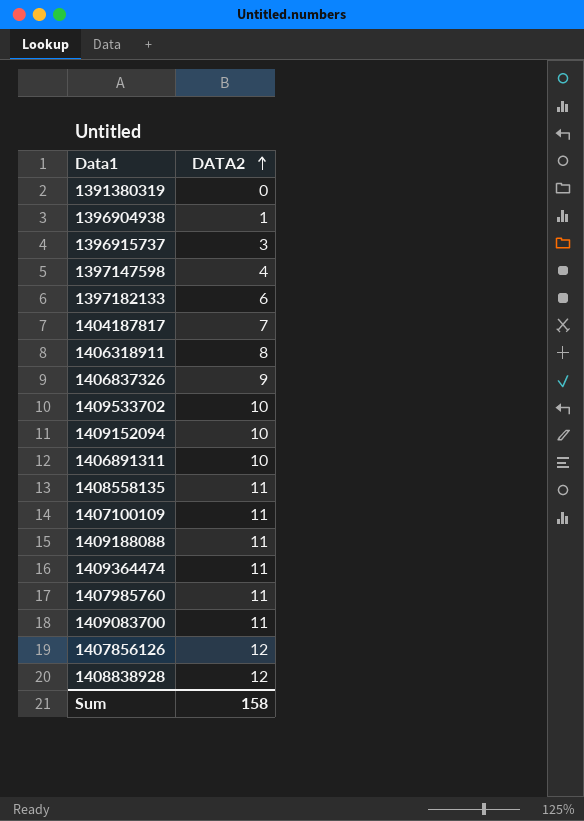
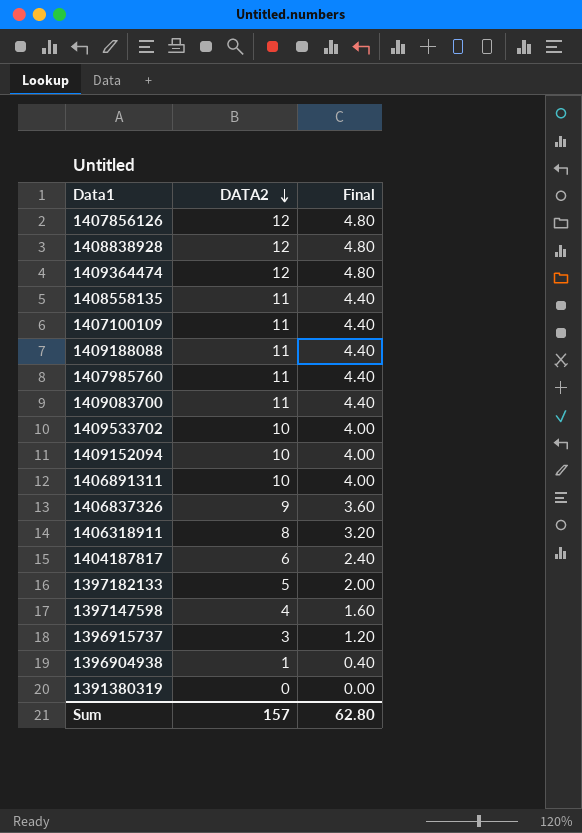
row order: DATA2 ascending -> DATA2 descending
column Final | formula: none -> [DATA2] * 0.4
1409364474 | DATA2: 11 -> 12
1404187817 | DATA2: 7 -> 6
1397182133 | DATA2: 6 -> 5
Sum | DATA2: 158 -> 157

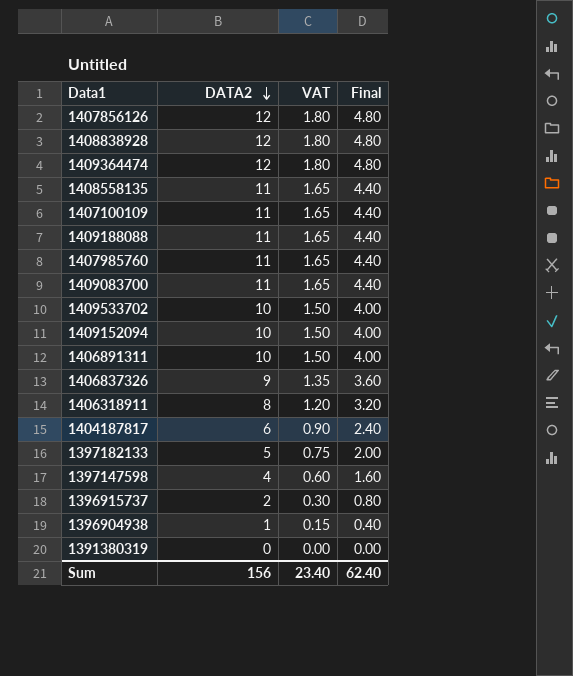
column VAT | formula: none -> [DATA2] * 0.15
1396915737 | DATA2: 3 -> 2
1396915737 | Final: 1.20 -> 0.80
Sum | DATA2: 157 -> 156
Sum | Final: 62.80 -> 62.40

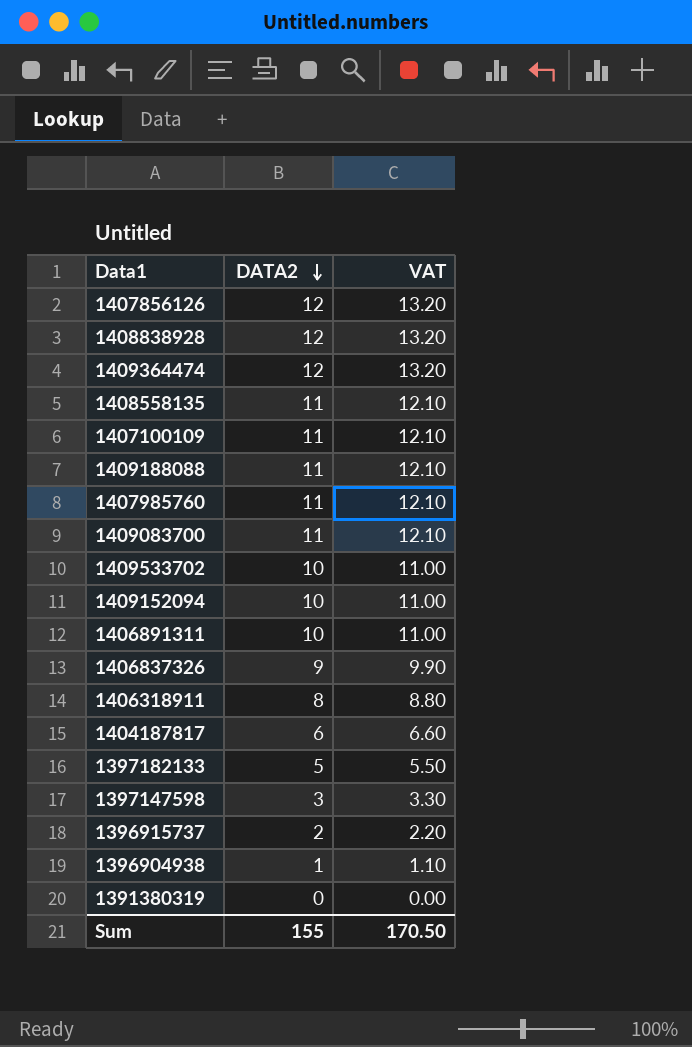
column Final | formula: [DATA2] * 0.4 -> none
column VAT | formula: [DATA2] * 0.15 -> [DATA2] * 1.1
1397147598 | DATA2: 4 -> 3
Sum | DATA2: 156 -> 155
Sum | VAT: 23.40 -> 170.50

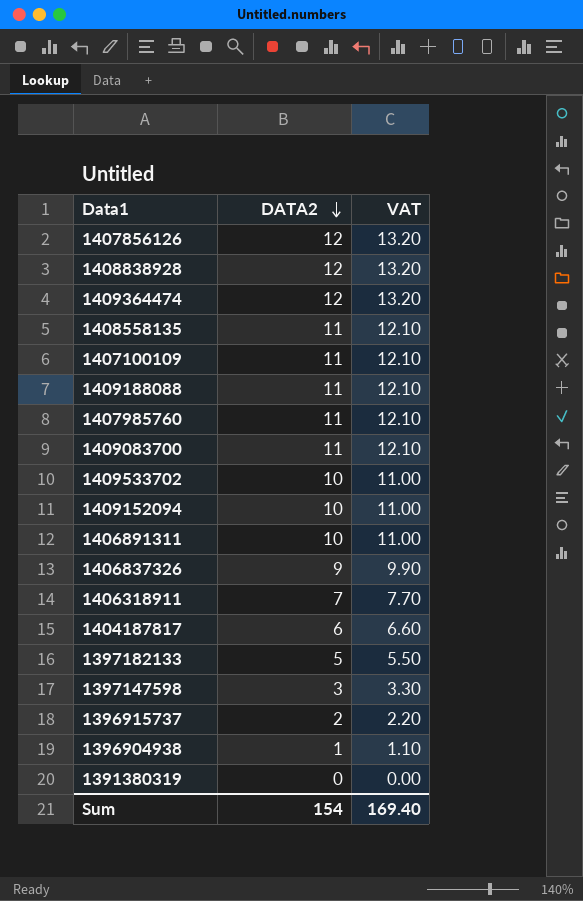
1406318911 | DATA2: 8 -> 7
1406318911 | VAT: 8.80 -> 7.70
Sum | DATA2: 155 -> 154
Sum | VAT: 170.50 -> 169.40

